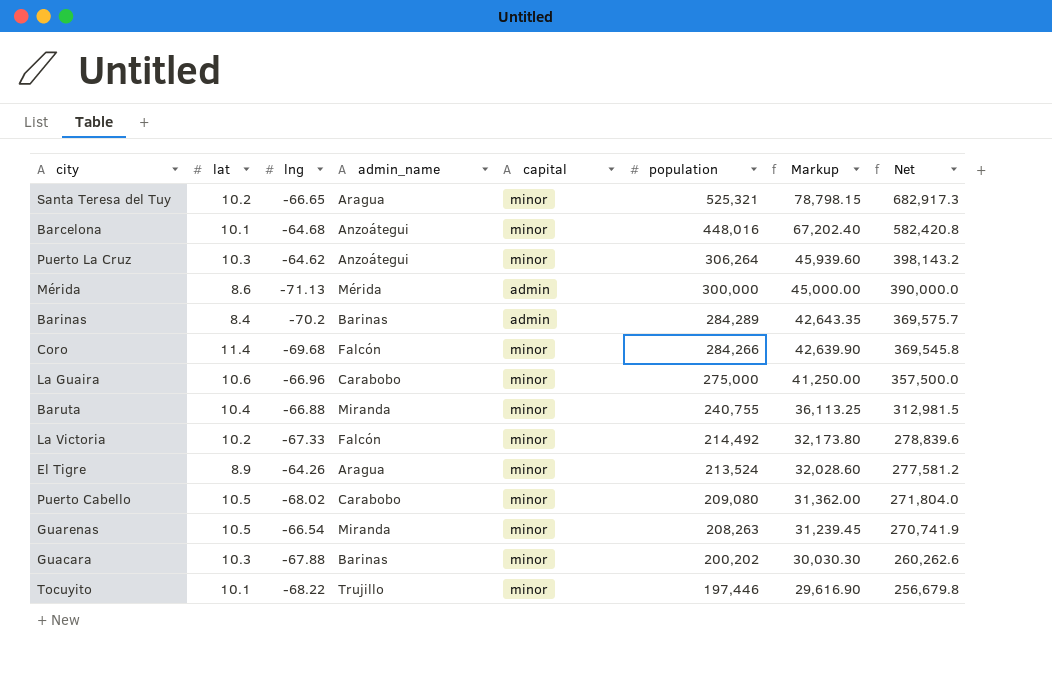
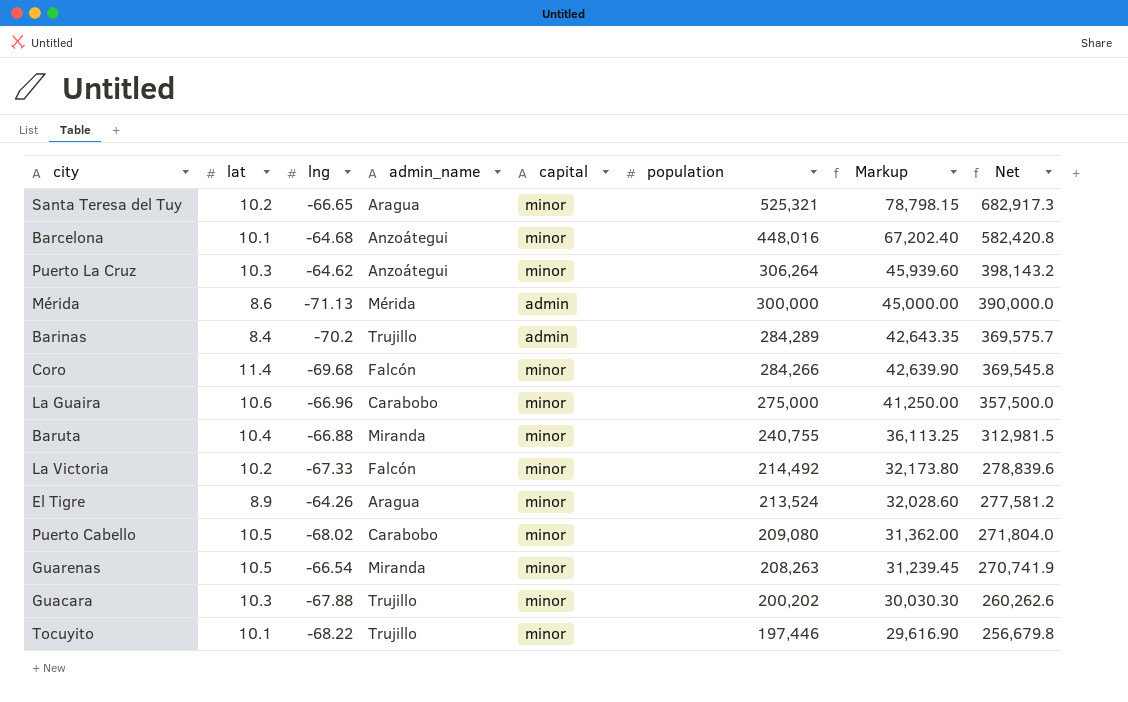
Barinas | admin_name: Barinas -> Trujillo
Guacara | admin_name: Barinas -> Trujillo

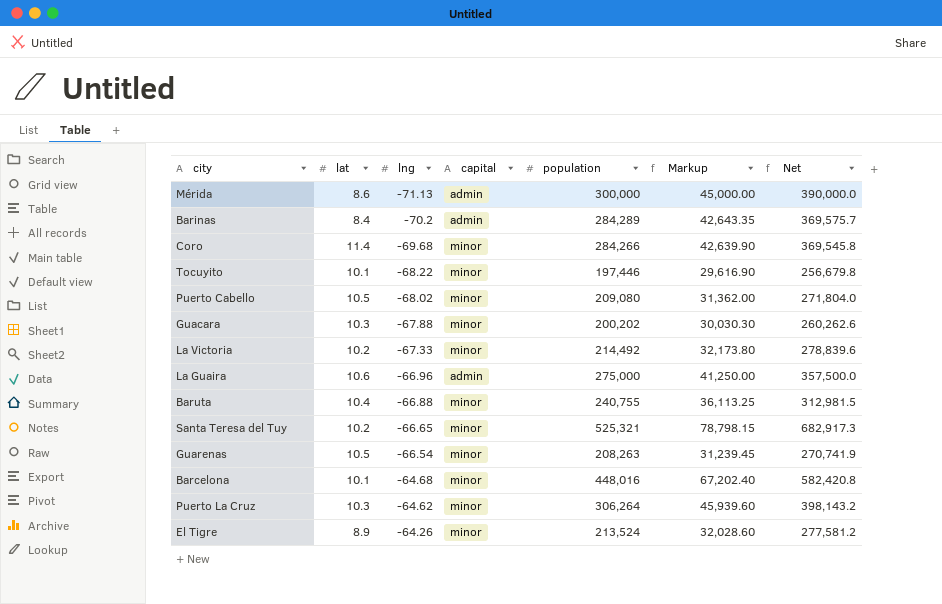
row order: population descending -> lng ascending
column admin_name | position: 4 -> none
La Guaira | capital: minor -> admin

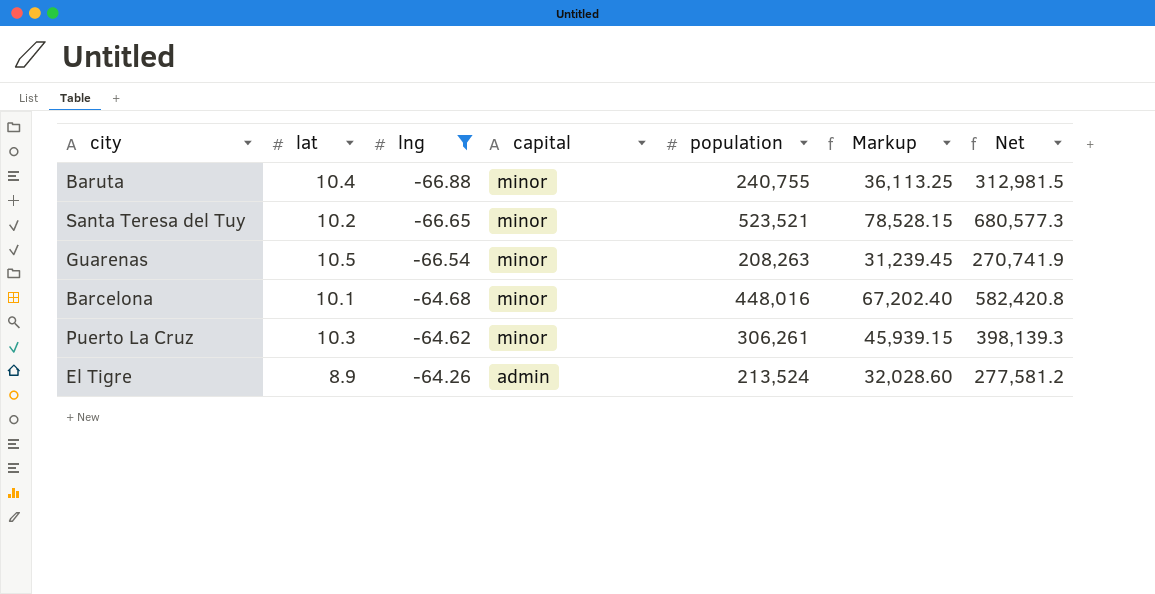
filter: none -> lng >= -66.88
Santa Teresa del Tuy | population: 525,321 -> 523,521
Santa Teresa del Tuy | Markup: 78,798.15 -> 78,528.15
Santa Teresa del Tuy | Net: 682,917.3 -> 680,577.3
Puerto La Cruz | population: 306,264 -> 306,261
Puerto La Cruz | Markup: 45,939.60 -> 45,939.15
Puerto La Cruz | Net: 398,143.2 -> 398,139.3
El Tigre | capital: minor -> admin

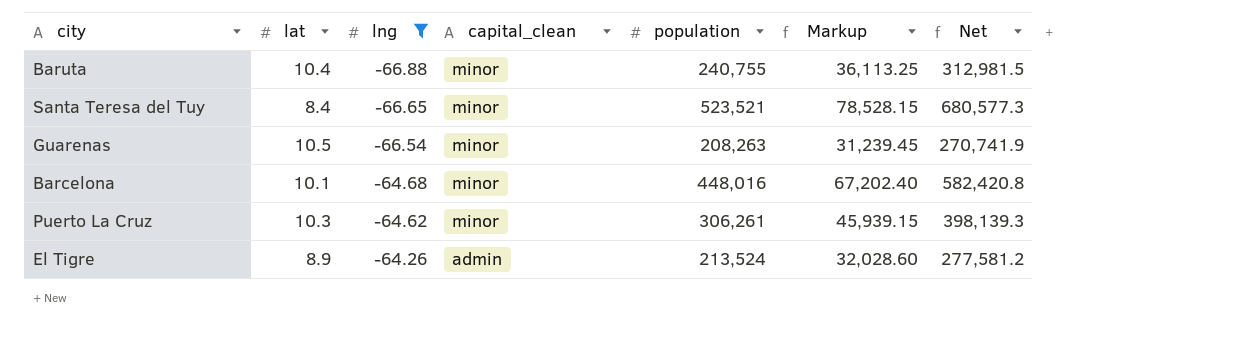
column name: capital -> capital_clean
Santa Teresa del Tuy | lat: 10.2 -> 8.4

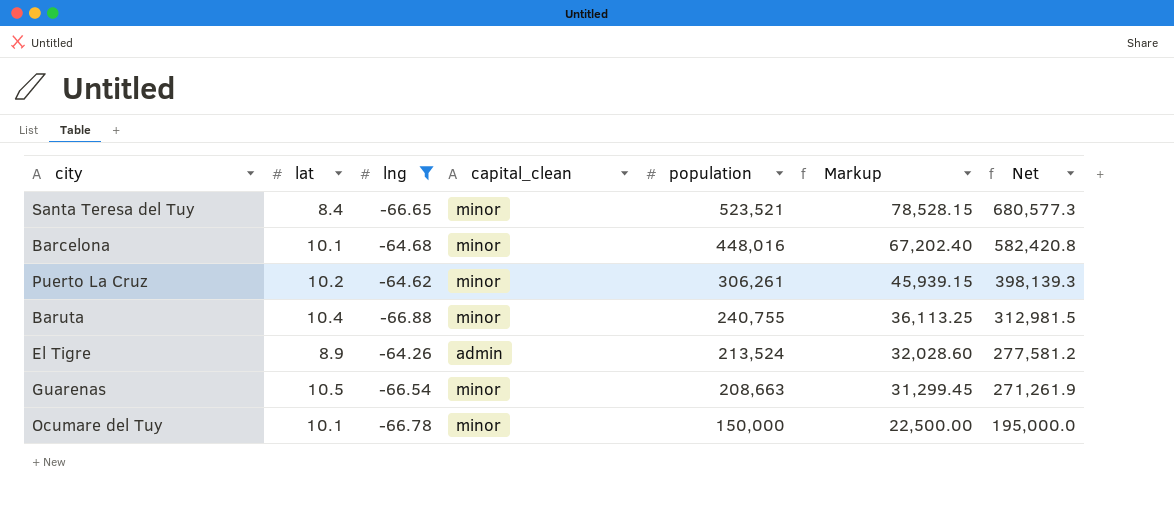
row order: lng ascending -> population descending
Puerto La Cruz | lat: 10.3 -> 10.2
Guarenas | population: 208,263 -> 208,663
Guarenas | Markup: 31,239.45 -> 31,299.45
Guarenas | Net: 270,741.9 -> 271,261.9
row Ocumare del Tuy: none -> 10.1 | -66.78 | minor | 150,000 | 22,500.00 | 195,000.0

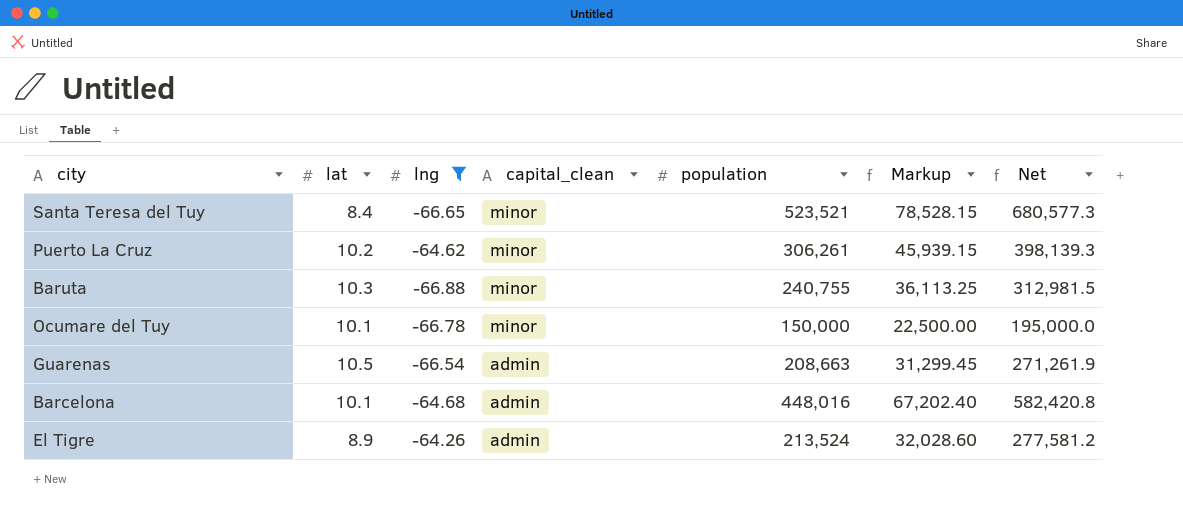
row order: population descending -> capital_clean descending
Baruta | lat: 10.4 -> 10.3
Guarenas | capital_clean: minor -> admin
Barcelona | capital_clean: minor -> admin

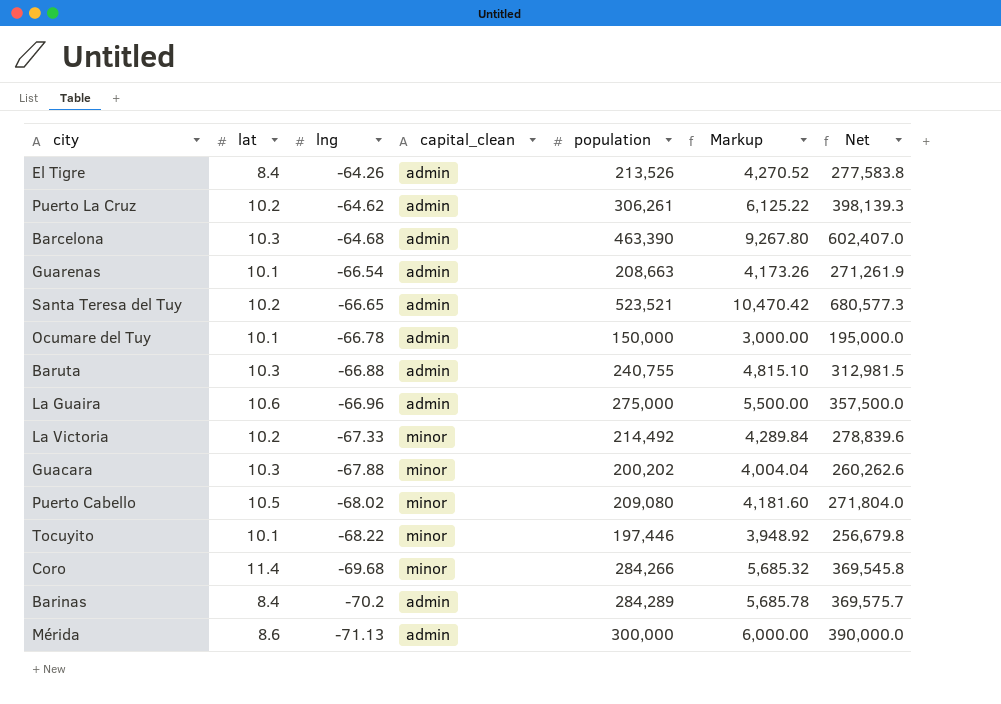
filter: lng >= -66.88 -> none
row order: capital_clean descending -> lng descending
column Markup | formula: [population] * 0.15 -> [population] * 0.02
El Tigre | lat: 8.9 -> 8.4
El Tigre | population: 213,524 -> 213,526
El Tigre | Net: 277,581.2 -> 277,583.8
Puerto La Cruz | capital_clean: minor -> admin
Barcelona | lat: 10.1 -> 10.3
Barcelona | population: 448,016 -> 463,390
Barcelona | Net: 582,420.8 -> 602,407.0
Guarenas | lat: 10.5 -> 10.1
Santa Teresa del Tuy | lat: 8.4 -> 10.2
Santa Teresa del Tuy | capital_clean: minor -> admin
Ocumare del Tuy | capital_clean: minor -> admin
Baruta | capital_clean: minor -> admin

